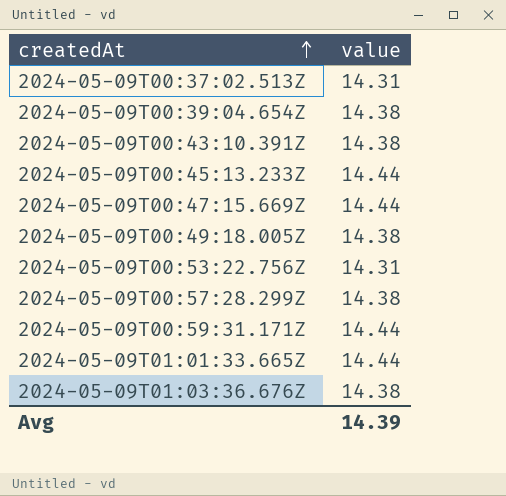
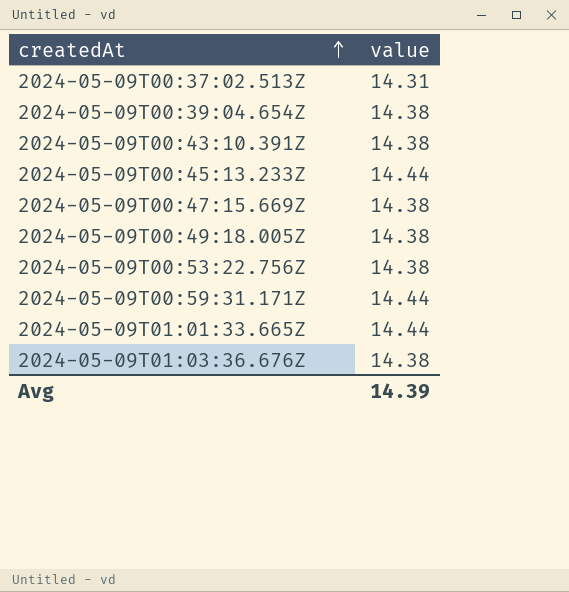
row 2024-05-09T00:57:28.299Z: 14.38 -> none
2024-05-09T00:47:15.669Z | value: 14.44 -> 14.38
2024-05-09T00:53:22.756Z | value: 14.31 -> 14.38

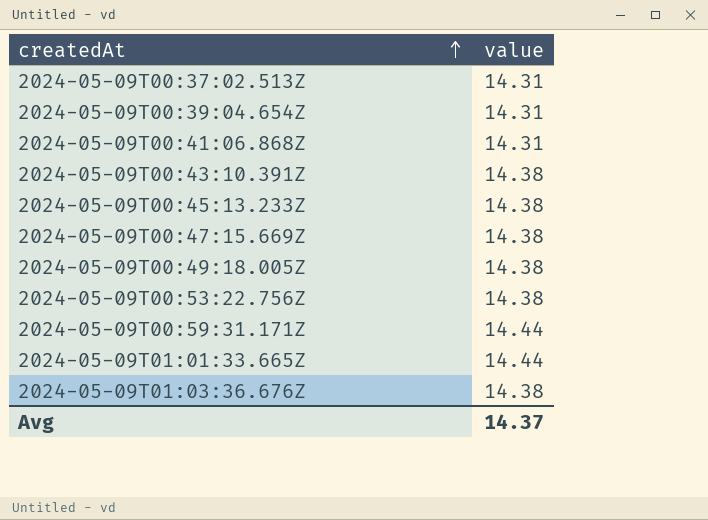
2024-05-09T00:39:04.654Z | value: 14.38 -> 14.31
row 2024-05-09T00:41:06.868Z: none -> 14.31
2024-05-09T00:45:13.233Z | value: 14.44 -> 14.38
Avg | value: 14.39 -> 14.37

